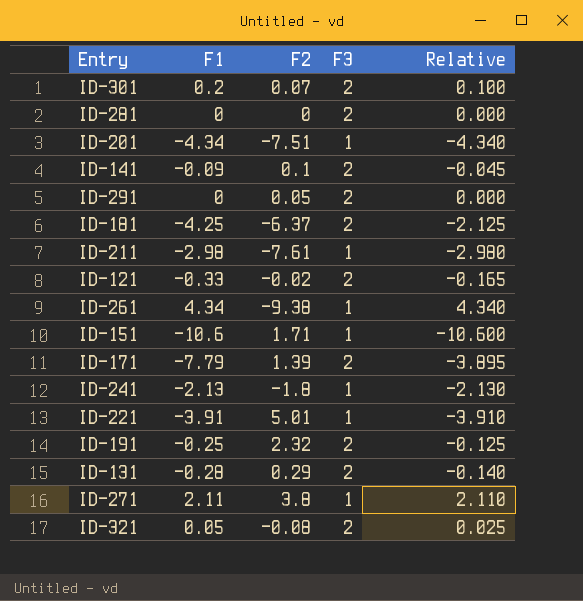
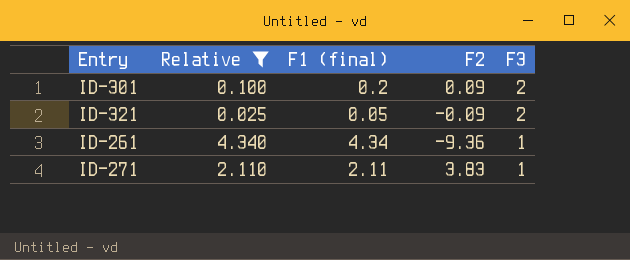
filter: none -> Relative >= 0.025
row order: none -> F3 descending
column Relative | position: 5 -> 2
column name: F1 -> F1 (final)
ID-301 | F2: 0.07 -> 0.09
ID-321 | F2: -0.08 -> -0.09
ID-261 | F2: -9.38 -> -9.36
ID-271 | F2: 3.8 -> 3.83

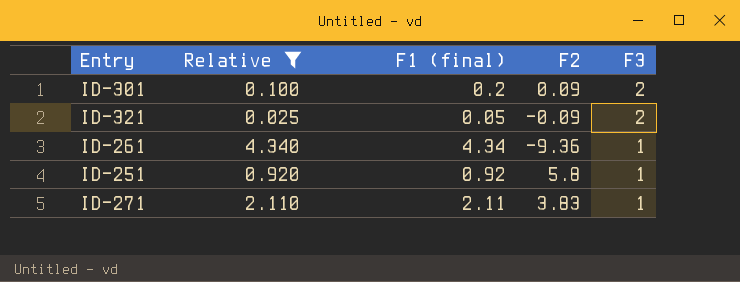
row ID-251: none -> 0.920 | 0.92 | 5.8 | 1

